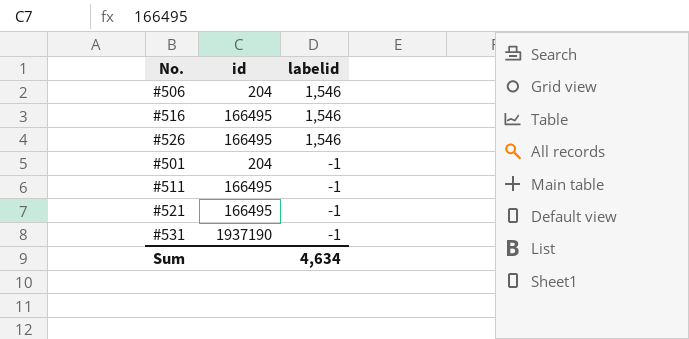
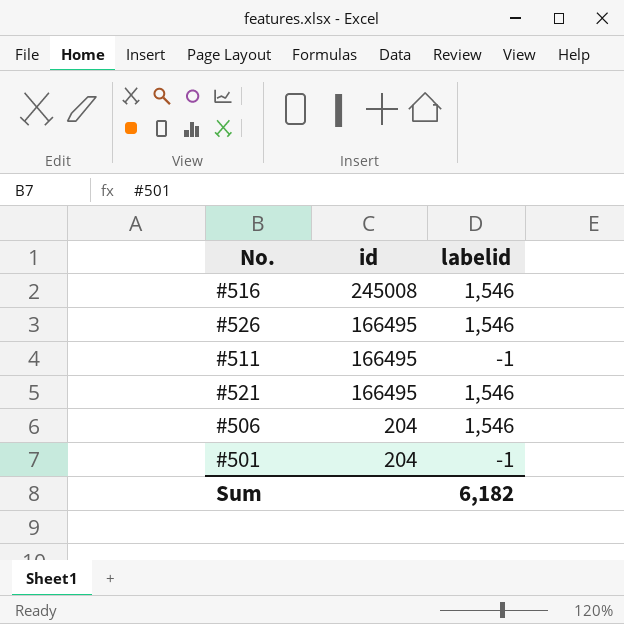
row order: labelid descending -> id descending
row #531: 1937190 | -1 -> none
#516 | id: 166495 -> 245008
#521 | labelid: -1 -> 1,546
Sum | labelid: 4,634 -> 6,182

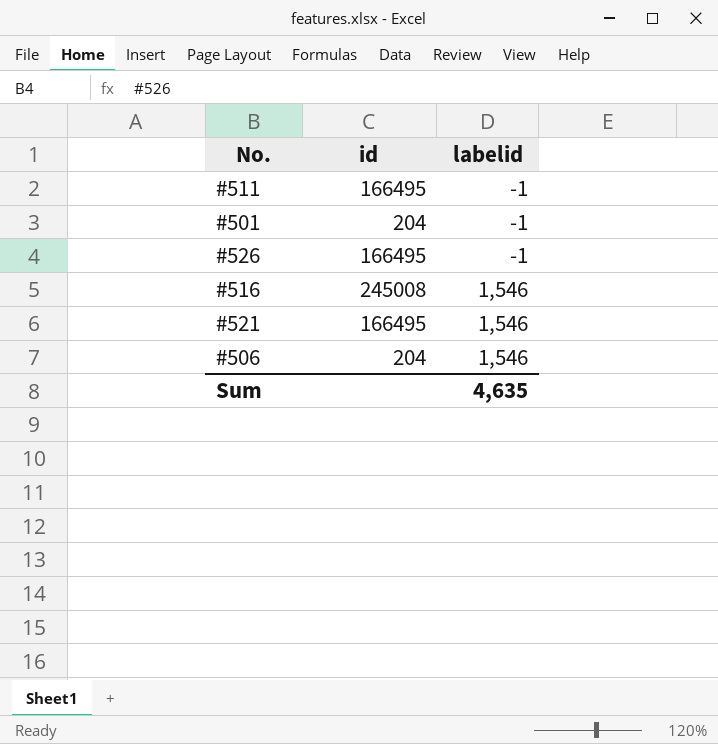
row order: id descending -> labelid ascending
#526 | labelid: 1,546 -> -1
Sum | labelid: 6,182 -> 4,635

